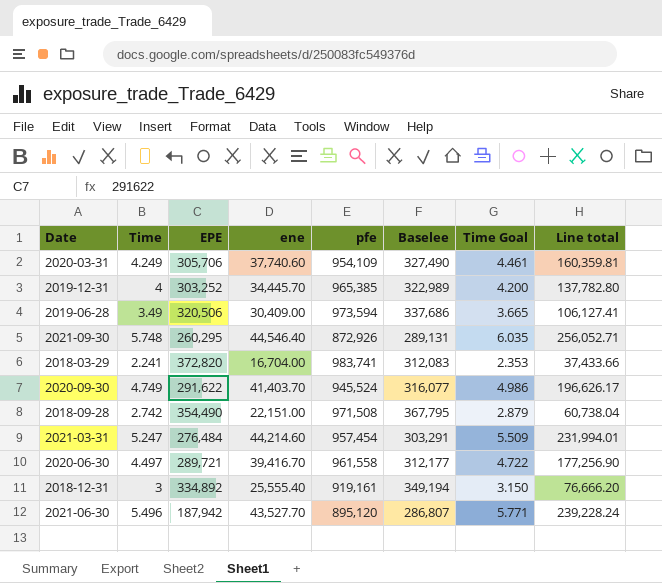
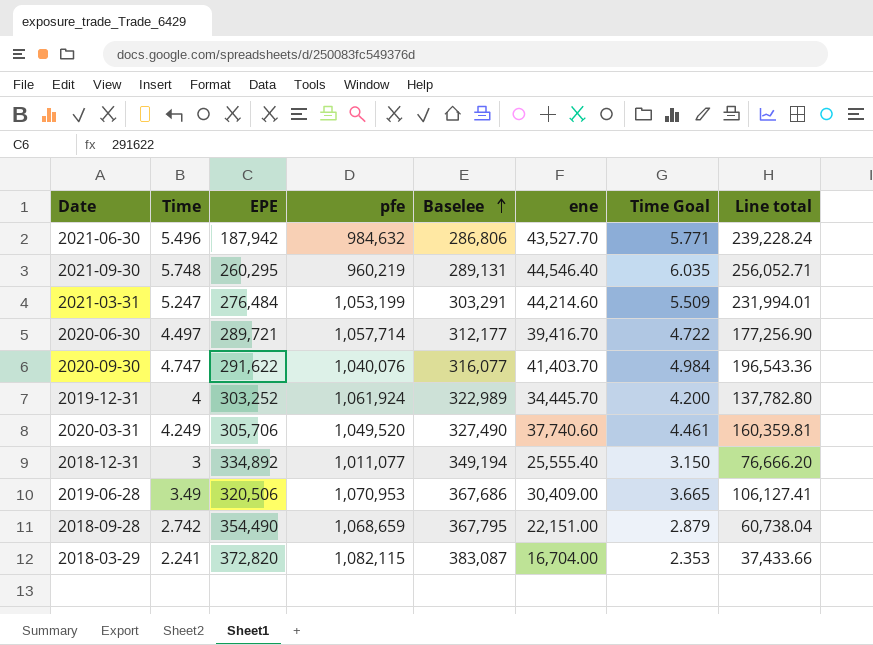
row order: none -> Baselee ascending
column ene | position: 4 -> 6
2021-06-30 | pfe: 895,120 -> 984,632
2021-06-30 | Baselee: 286,807 -> 286,806
2021-09-30 | pfe: 872,926 -> 960,219
2021-03-31 | pfe: 957,454 -> 1,053,199
2020-06-30 | pfe: 961,558 -> 1,057,714
2020-09-30 | Time: 4.749 -> 4.747
2020-09-30 | pfe: 945,524 -> 1,040,076
2020-09-30 | Time Goal: 4.986 -> 4.984
2020-09-30 | Line total: 196,626.17 -> 196,543.36
2019-12-31 | pfe: 965,385 -> 1,061,924
2020-03-31 | pfe: 954,109 -> 1,049,520
2018-12-31 | pfe: 919,161 -> 1,011,077
2019-06-28 | pfe: 973,594 -> 1,070,953
2019-06-28 | Baselee: 337,686 -> 367,686
2018-09-28 | pfe: 971,508 -> 1,068,659
2018-03-29 | pfe: 983,741 -> 1,082,115
2018-03-29 | Baselee: 312,083 -> 383,087

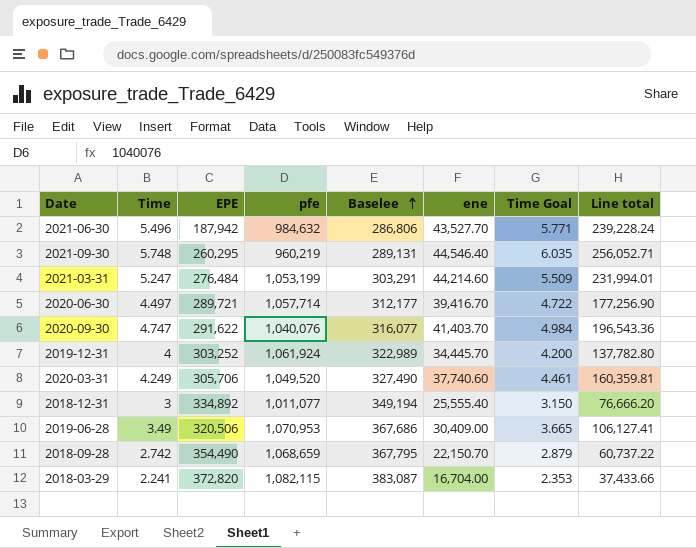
2018-09-28 | ene: 22,151.00 -> 22,150.70
2018-09-28 | Line total: 60,738.04 -> 60,737.22

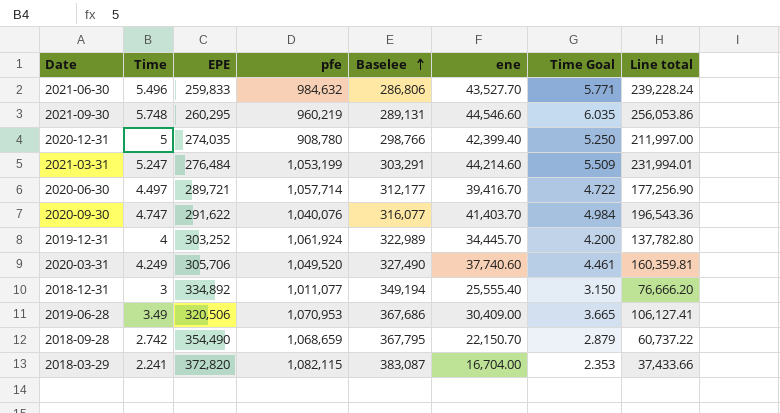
2021-06-30 | EPE: 187,942 -> 259,833
2021-09-30 | ene: 44,546.40 -> 44,546.60
2021-09-30 | Line total: 256,052.71 -> 256,053.86
row 2020-12-31: none -> 5 | 274,035 | 908,780 | 298,766 | 42,399.40 | 5.250 | 211,997.00

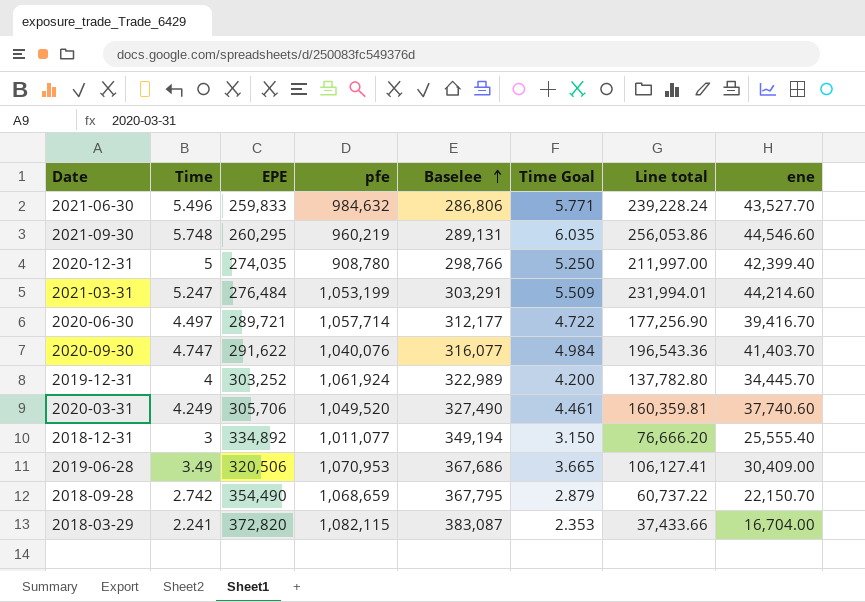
column ene | position: 6 -> 8

